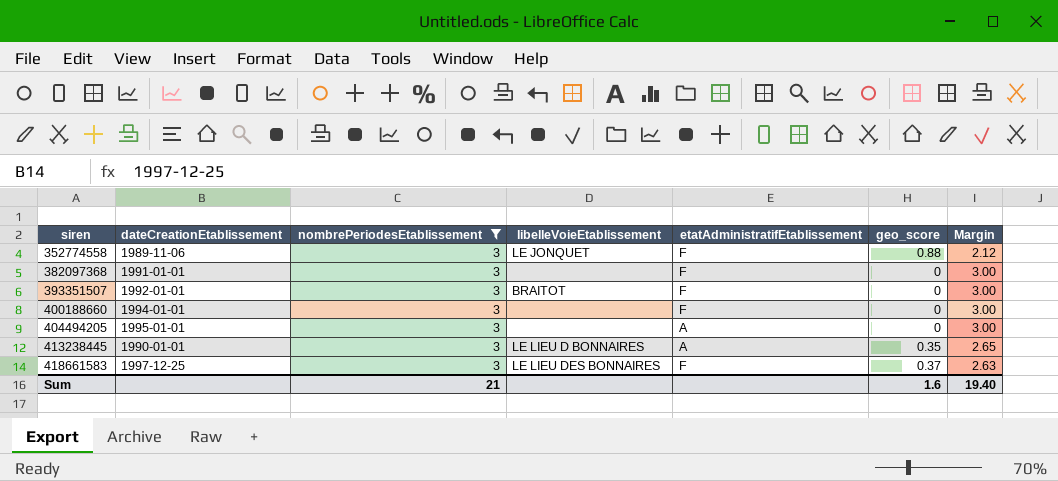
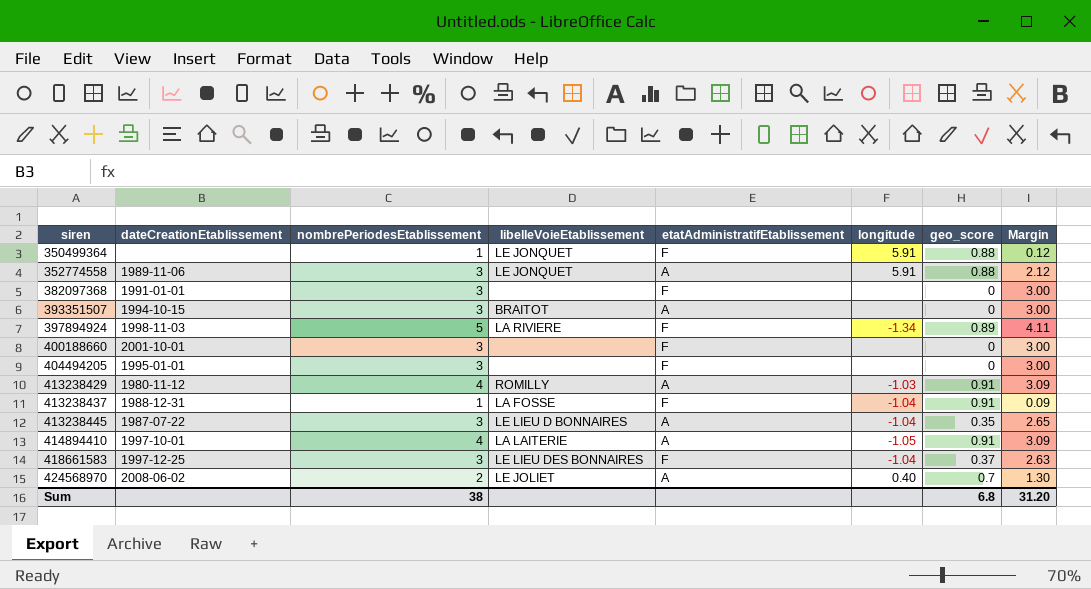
filter: nombrePeriodesEtablissement = 3 -> none
column longitude | position: none -> 6
352774558 | etatAdministratifEtablissement: F -> A
393351507 | dateCreationEtablissement: 1992-01-01 -> 1994-10-15
393351507 | etatAdministratifEtablissement: F -> A
400188660 | dateCreationEtablissement: 1994-01-01 -> 2001-10-01
404494205 | etatAdministratifEtablissement: A -> F
413238445 | dateCreationEtablissement: 1990-01-01 -> 1987-07-22
Sum | nombrePeriodesEtablissement: 21 -> 38
Sum | geo_score: 1.6 -> 6.8
Sum | Margin: 19.40 -> 31.20

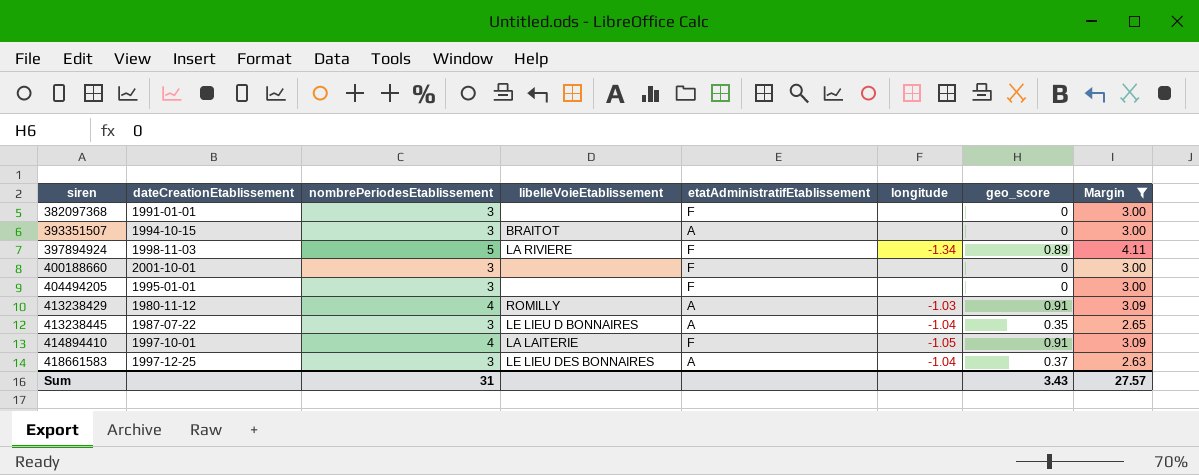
filter: none -> Margin >= 2.63
414894410 | etatAdministratifEtablissement: A -> F
418661583 | etatAdministratifEtablissement: F -> A
Sum | nombrePeriodesEtablissement: 38 -> 31
Sum | geo_score: 6.8 -> 3.43
Sum | Margin: 31.20 -> 27.57

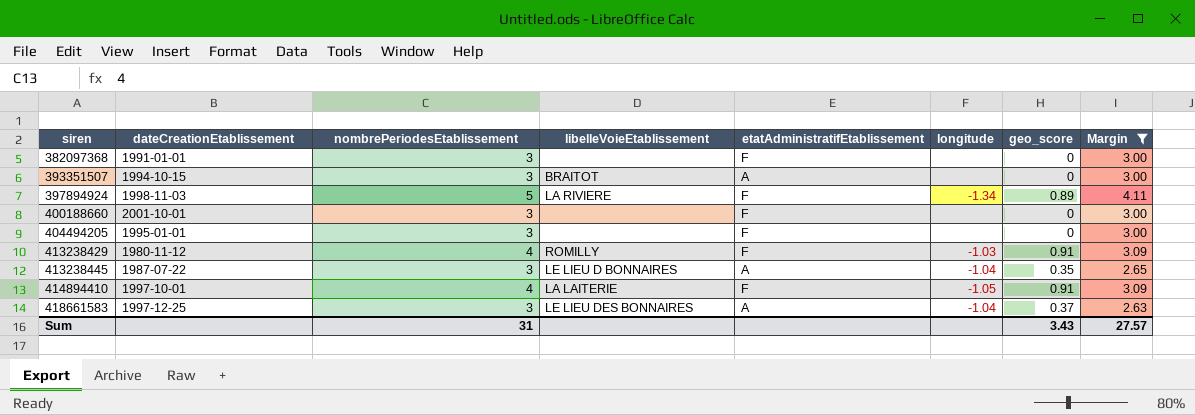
413238429 | etatAdministratifEtablissement: A -> F

